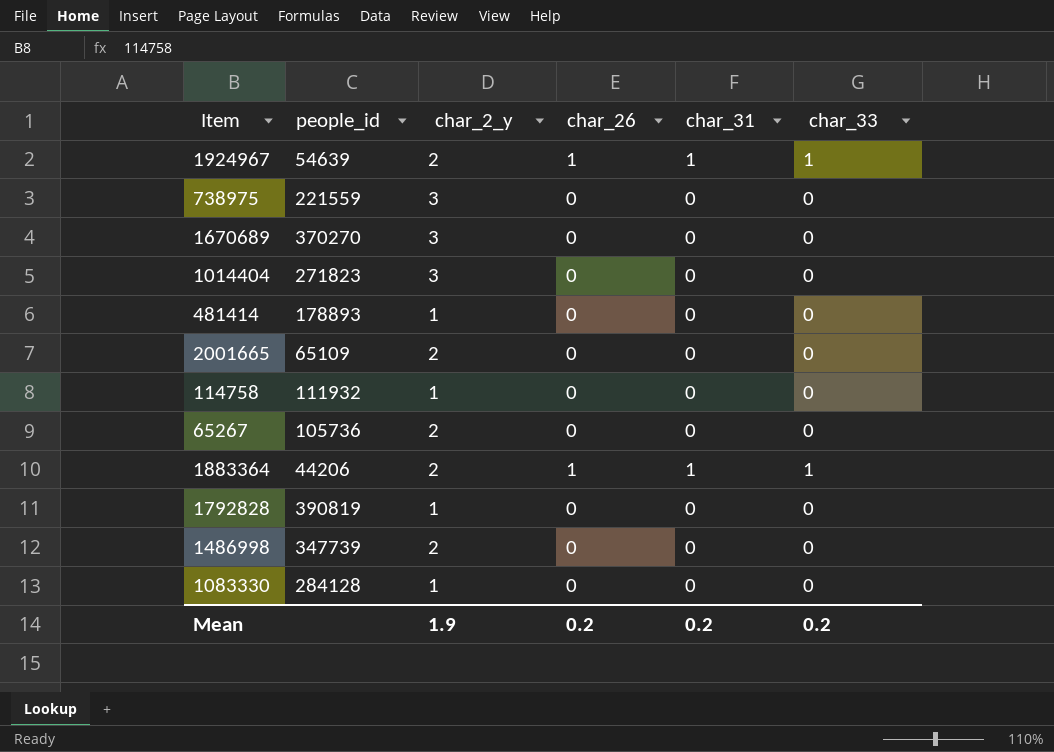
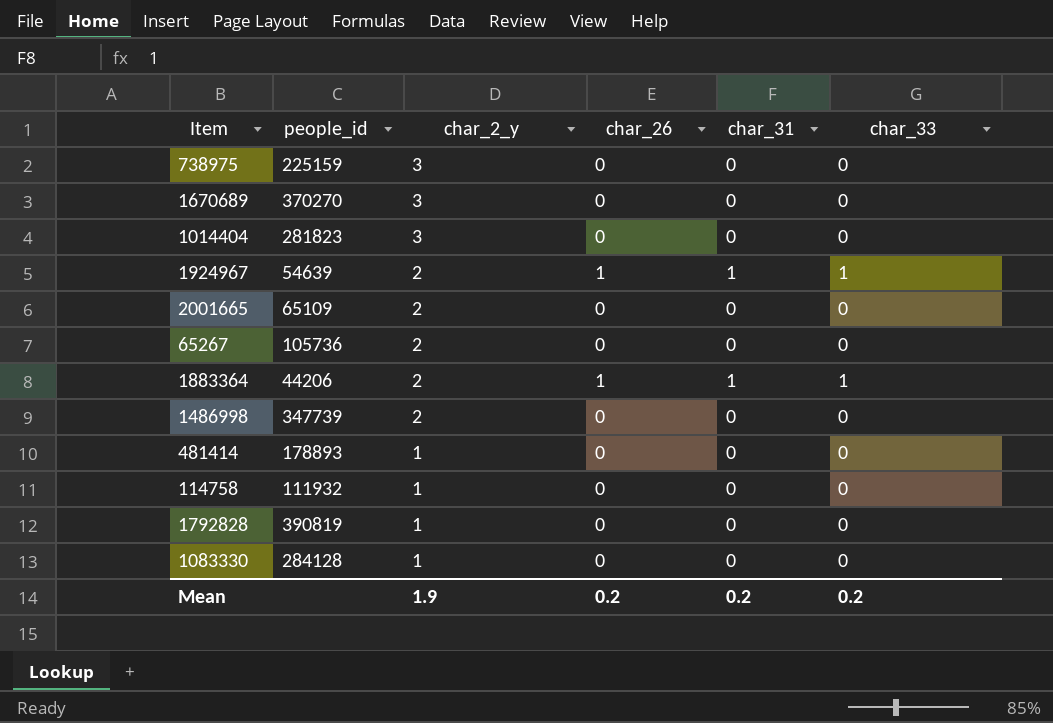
row order: none -> char_2_y descending
738975 | people_id: 221559 -> 225159
1014404 | people_id: 271823 -> 281823

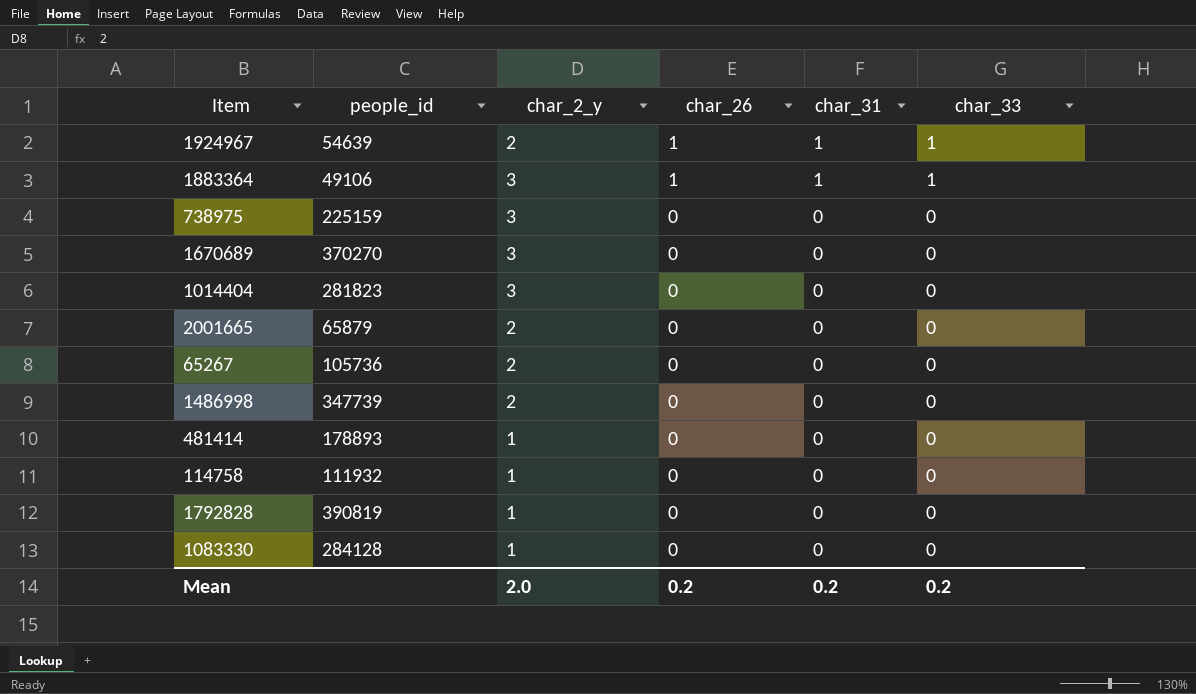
row order: char_2_y descending -> char_26 descending
1883364 | people_id: 44206 -> 49106
1883364 | char_2_y: 2 -> 3
2001665 | people_id: 65109 -> 65879
Mean | char_2_y: 1.9 -> 2.0

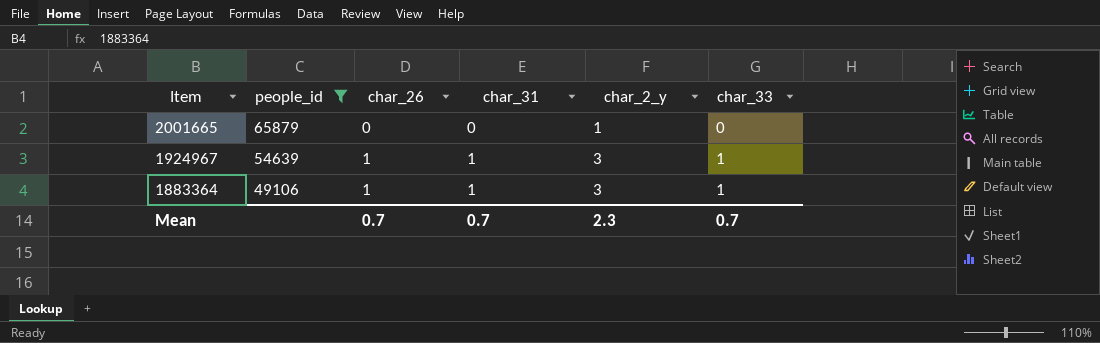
filter: none -> people_id <= 65879
row order: char_26 descending -> Item descending
column char_2_y | position: 3 -> 5
2001665 | char_2_y: 2 -> 1
1924967 | char_2_y: 2 -> 3
Mean | char_26: 0.2 -> 0.7
Mean | char_31: 0.2 -> 0.7
Mean | char_2_y: 2.0 -> 2.3
Mean | char_33: 0.2 -> 0.7

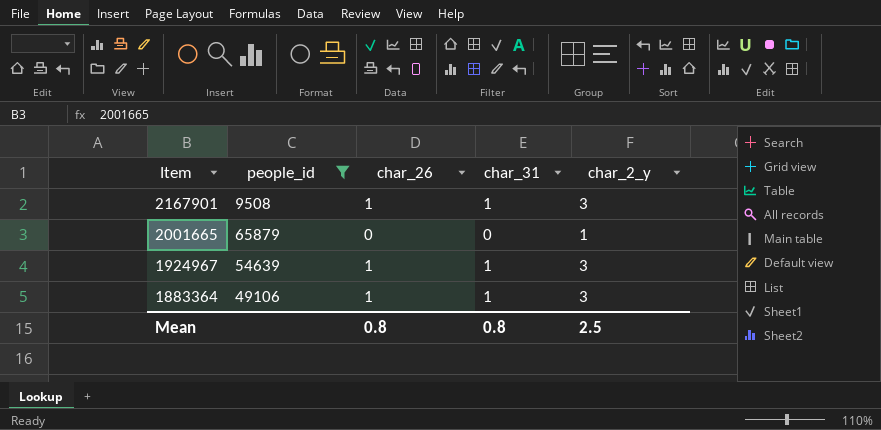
column char_33 | position: 6 -> none
row 2167901: none -> 9508 | 1 | 1 | 3
Mean | char_26: 0.7 -> 0.8
Mean | char_31: 0.7 -> 0.8
Mean | char_2_y: 2.3 -> 2.5

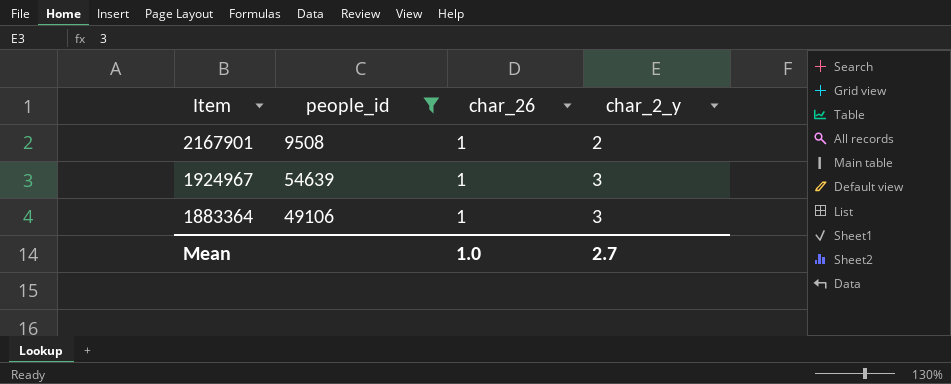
column char_31 | position: 4 -> none
row 2001665: 65879 | 0 | 0 | 1 -> none
2167901 | char_2_y: 3 -> 2
Mean | char_26: 0.8 -> 1.0
Mean | char_2_y: 2.5 -> 2.7

